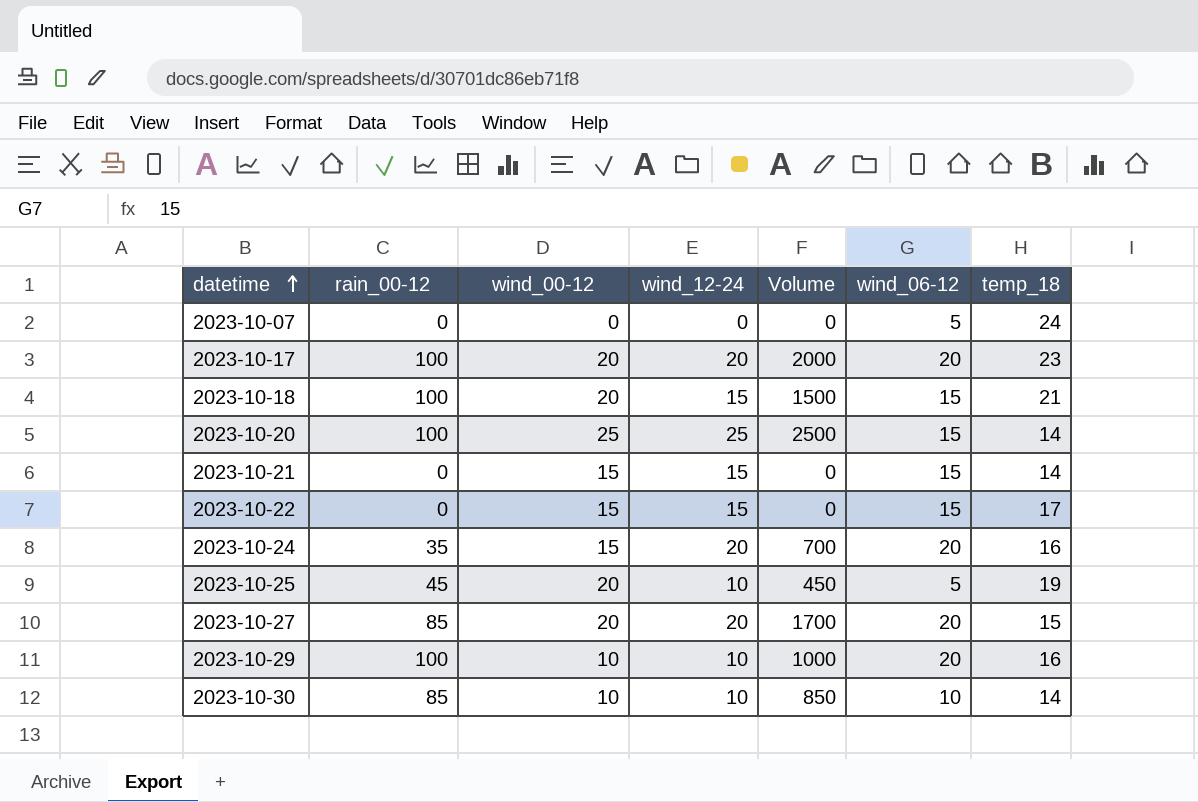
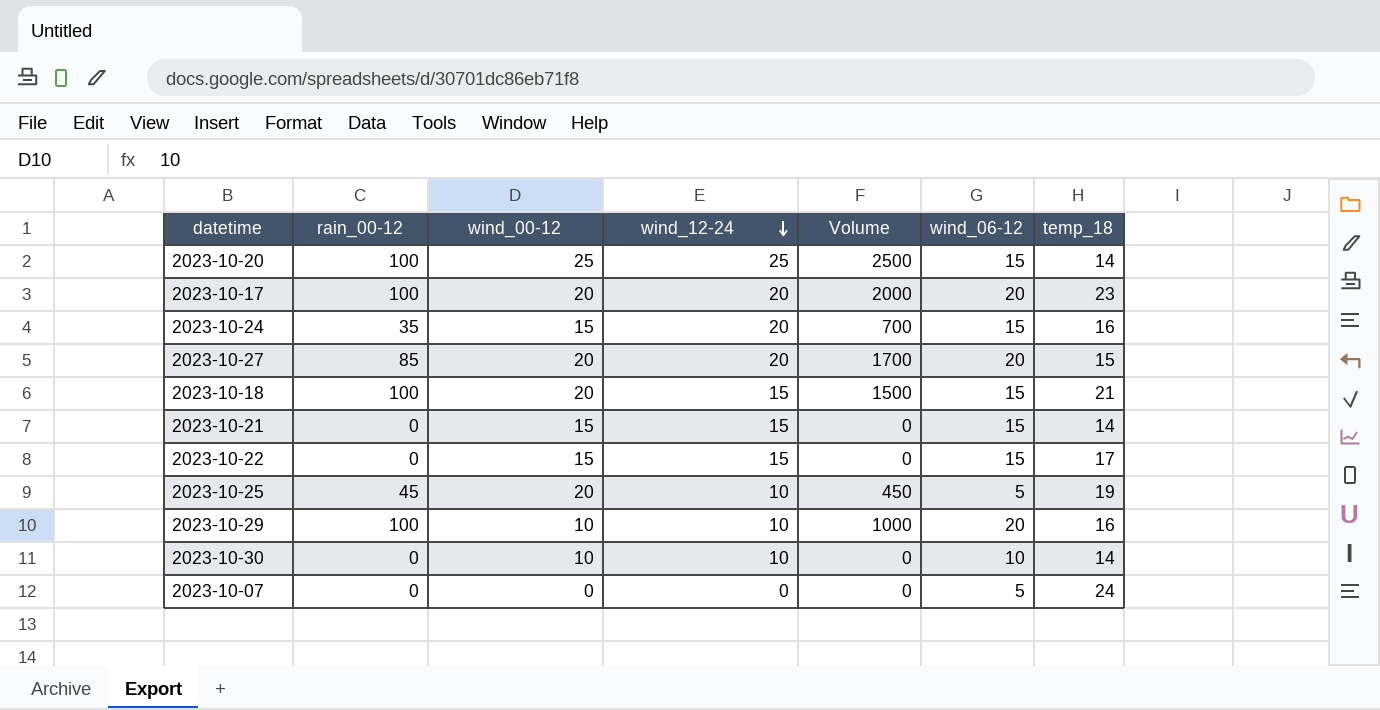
row order: datetime ascending -> wind_12-24 descending
2023-10-24 | wind_06-12: 20 -> 15
2023-10-30 | rain_00-12: 85 -> 0
2023-10-30 | Volume: 850 -> 0

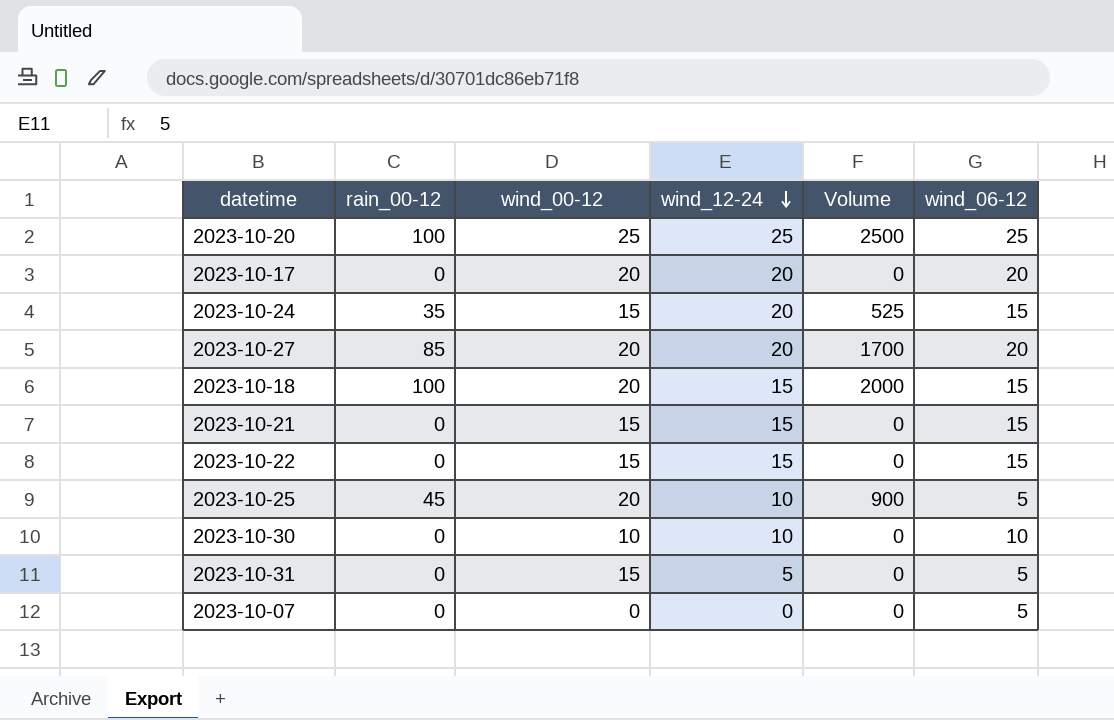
column temp_18 | position: 7 -> none
column Volume | formula: [rain_00-12] * [wind_12-24] -> [rain_00-12] * [wind_00-12]
row 2023-10-29: 100 | 10 | 10 | 1000 | 20 | 16 -> none
2023-10-20 | wind_06-12: 15 -> 25
2023-10-17 | rain_00-12: 100 -> 0
row 2023-10-31: none -> 0 | 15 | 5 | 0 | 5

